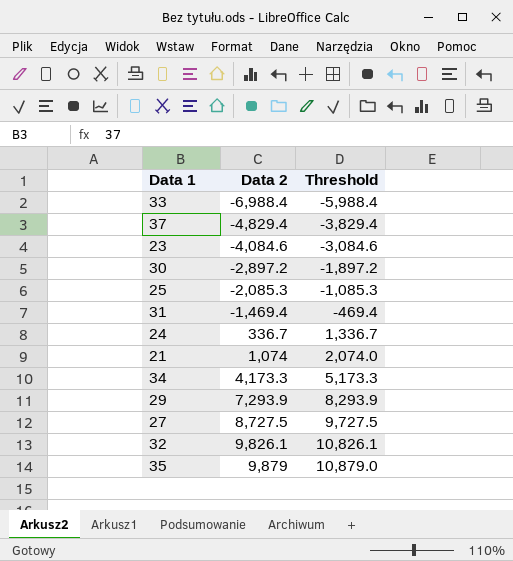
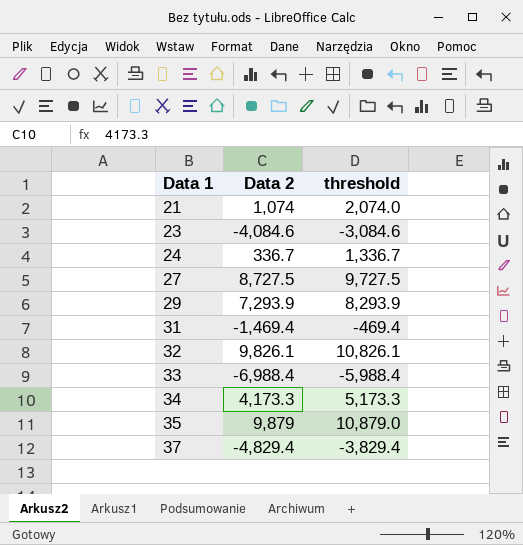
row order: Data 2 ascending -> Data 1 ascending
column name: Threshold -> threshold
row 30: -2,897.2 | -1,897.2 -> none
row 25: -2,085.3 | -1,085.3 -> none

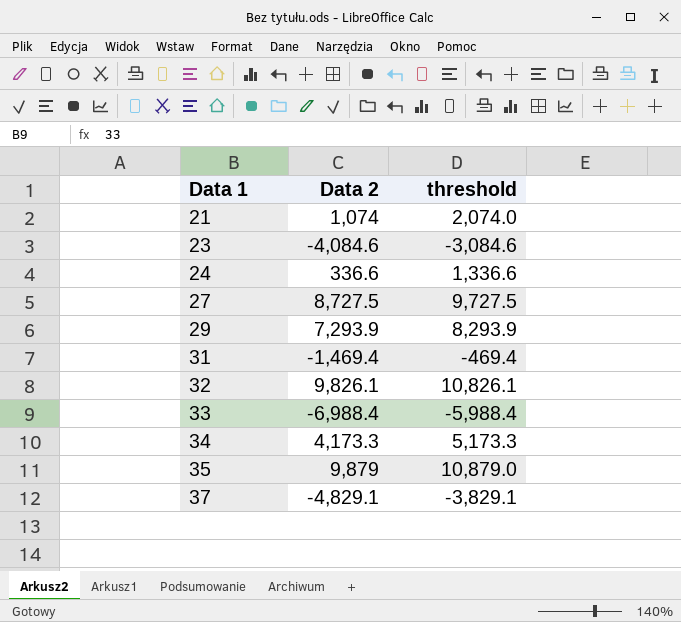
24 | Data 2: 336.7 -> 336.6
24 | threshold: 1,336.7 -> 1,336.6
37 | Data 2: -4,829.4 -> -4,829.1
37 | threshold: -3,829.4 -> -3,829.1

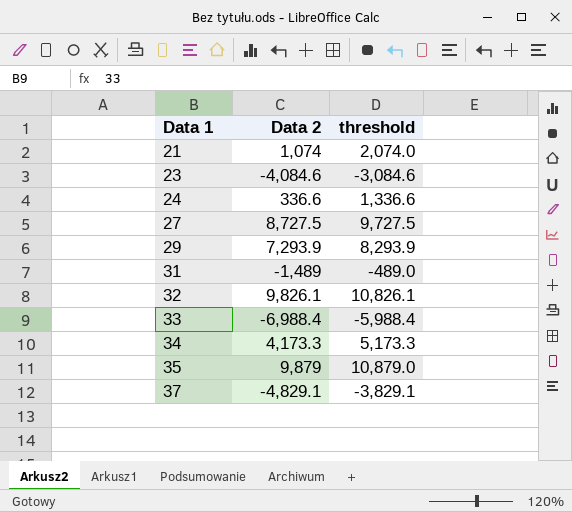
31 | Data 2: -1,469.4 -> -1,489
31 | threshold: -469.4 -> -489.0

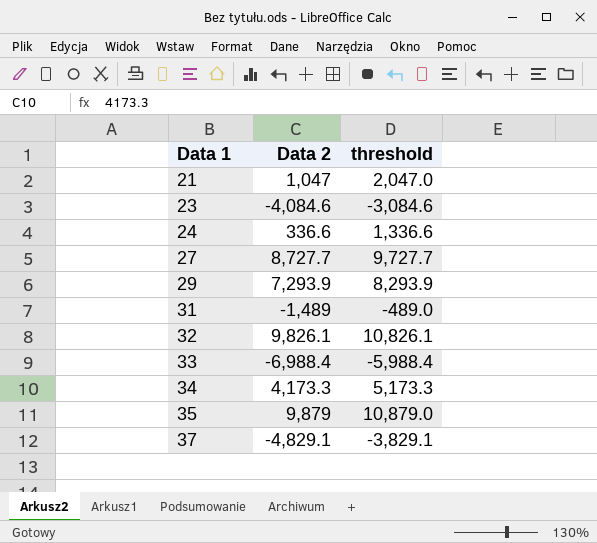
21 | Data 2: 1,074 -> 1,047
21 | threshold: 2,074.0 -> 2,047.0
27 | Data 2: 8,727.5 -> 8,727.7
27 | threshold: 9,727.5 -> 9,727.7

